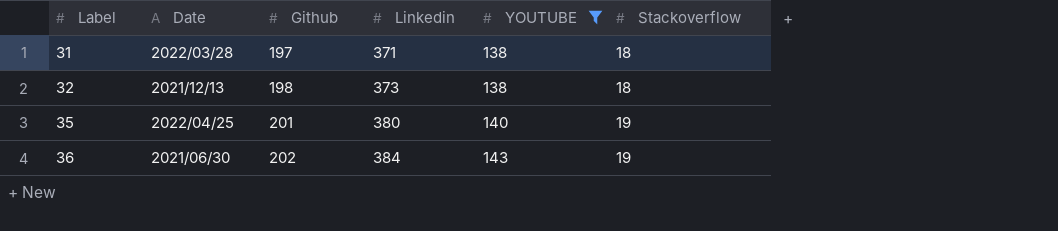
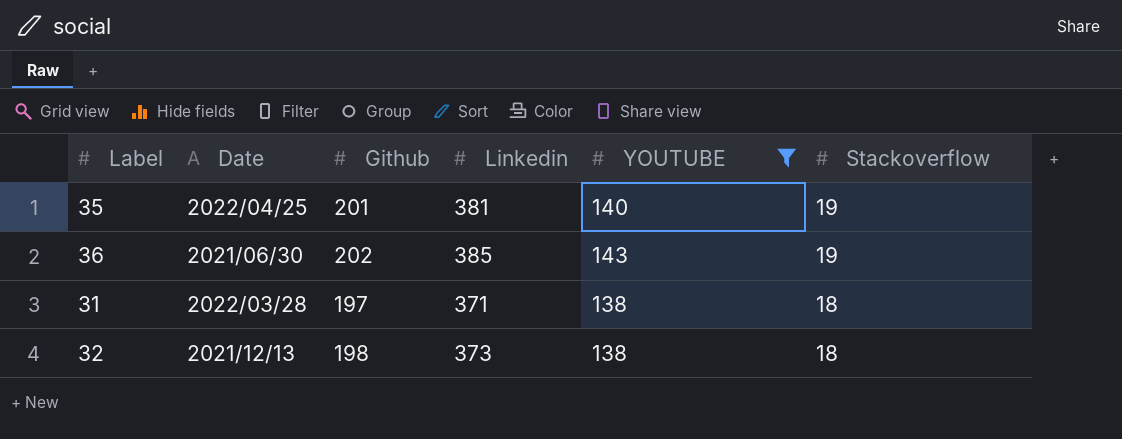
row order: Label ascending -> Stackoverflow descending
35 | Linkedin: 380 -> 381
36 | Linkedin: 384 -> 385

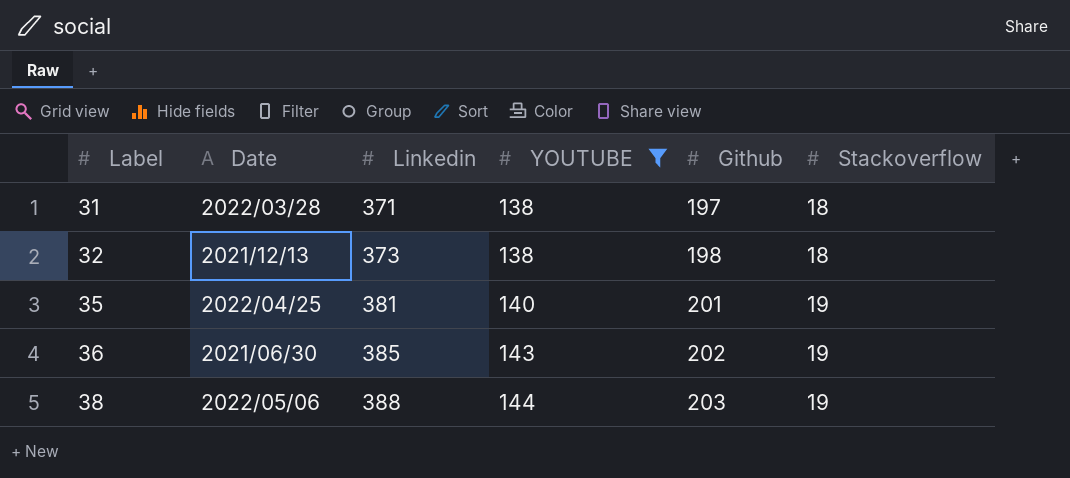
row order: Stackoverflow descending -> Label ascending
column Github | position: 3 -> 5
row 38: none -> 2022/05/06 | 388 | 144 | 203 | 19

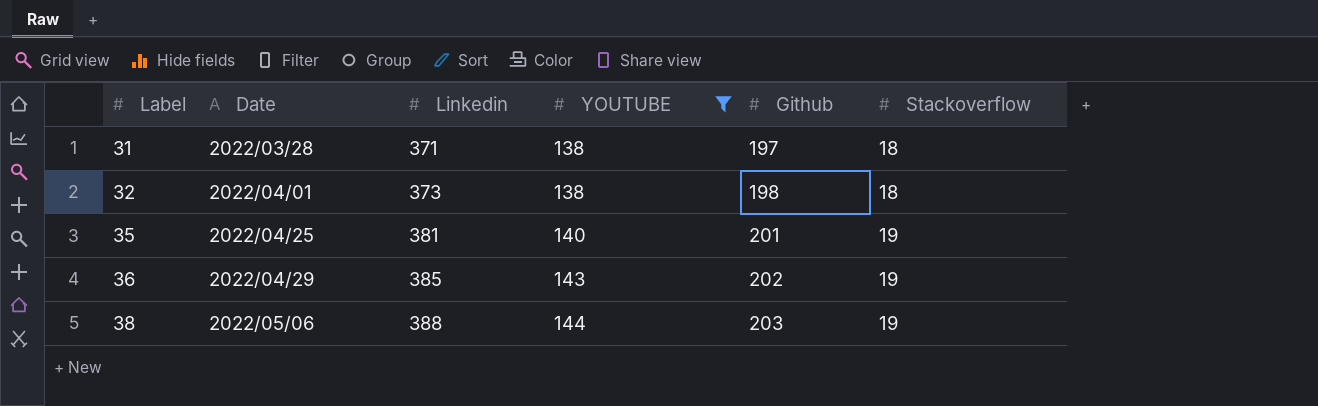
32 | Date: 2021/12/13 -> 2022/04/01
36 | Date: 2021/06/30 -> 2022/04/29

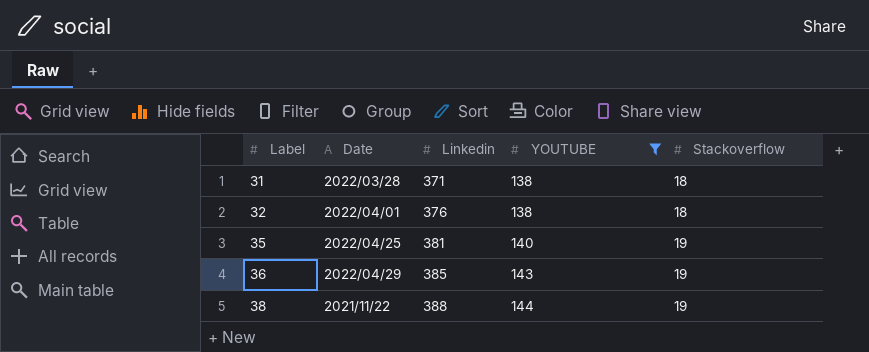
column Github | position: 5 -> none
32 | Linkedin: 373 -> 376
38 | Date: 2022/05/06 -> 2021/11/22

